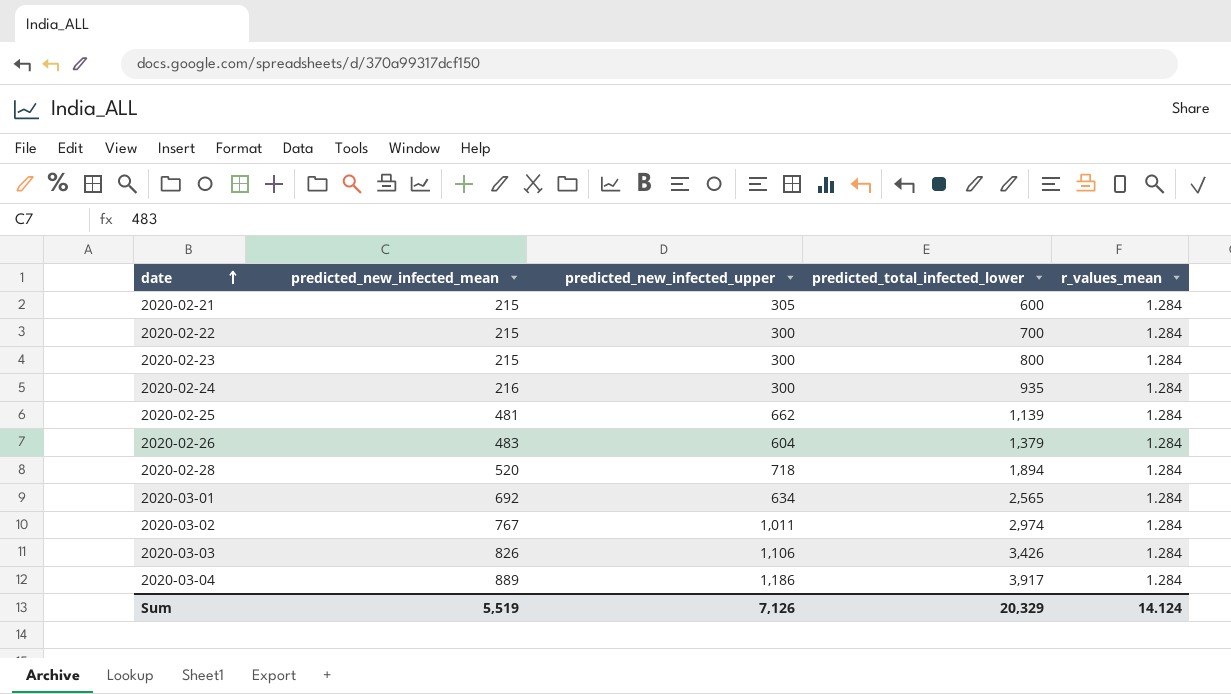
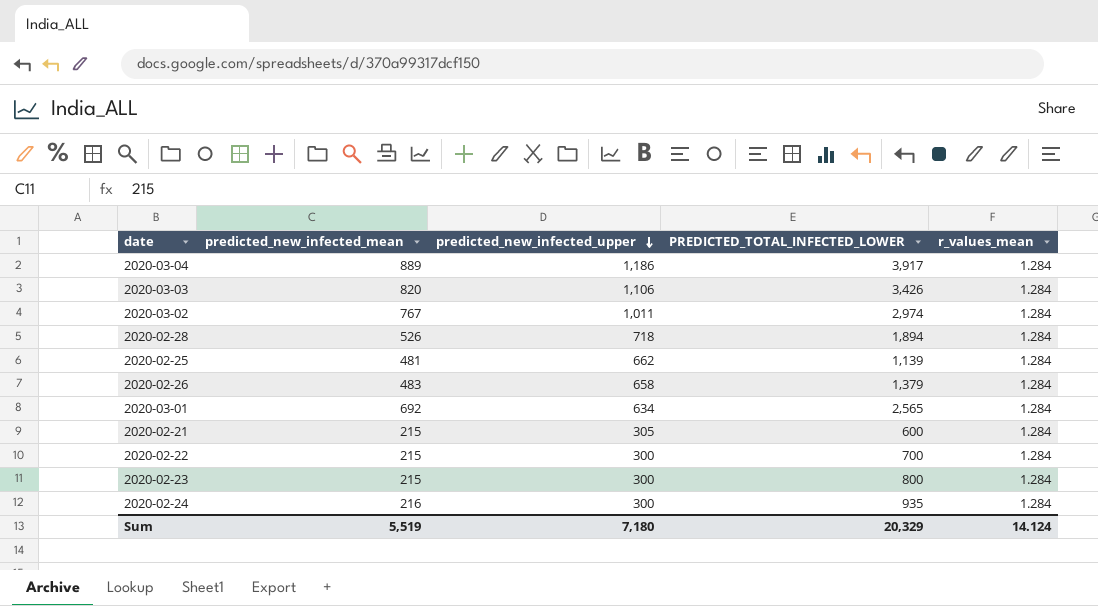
row order: date ascending -> predicted_new_infected_upper descending
column name: predicted_total_infected_lower -> PREDICTED_TOTAL_INFECTED_LOWER
2020-03-03 | predicted_new_infected_mean: 826 -> 820
2020-02-28 | predicted_new_infected_mean: 520 -> 526
2020-02-26 | predicted_new_infected_upper: 604 -> 658
Sum | predicted_new_infected_upper: 7,126 -> 7,180

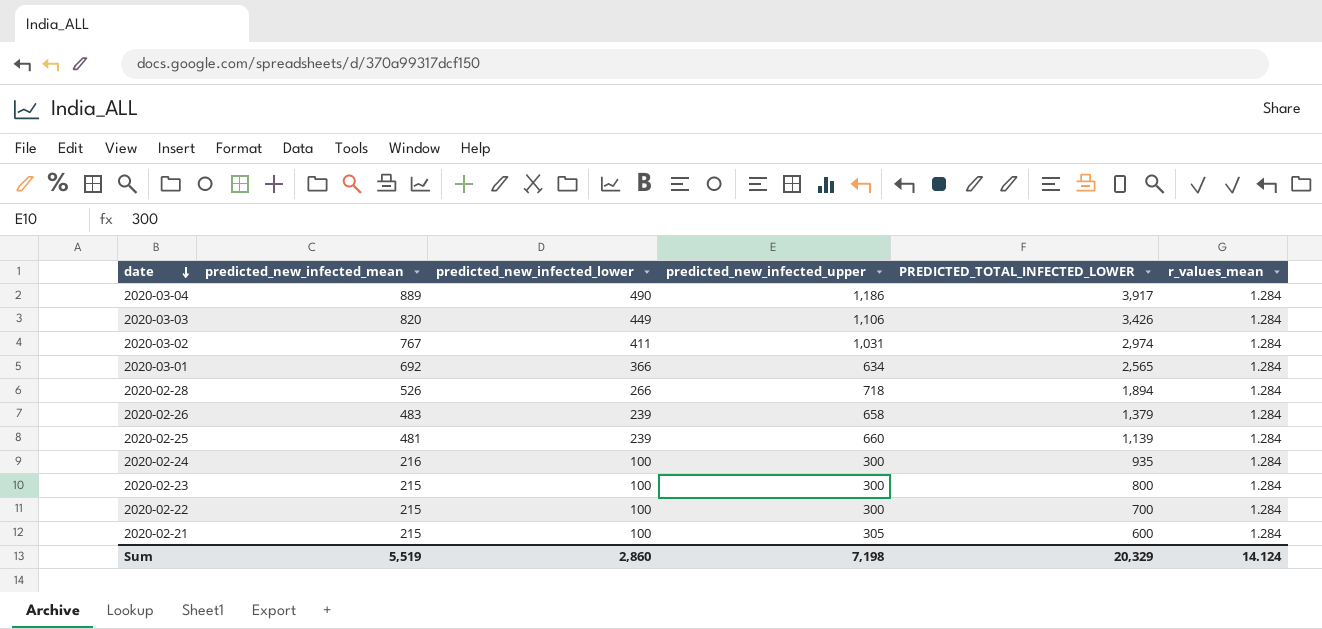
row order: predicted_new_infected_upper descending -> date descending
column predicted_new_infected_lower | position: none -> 3
2020-03-02 | predicted_new_infected_upper: 1,011 -> 1,031
2020-02-25 | predicted_new_infected_upper: 662 -> 660
Sum | predicted_new_infected_upper: 7,180 -> 7,198

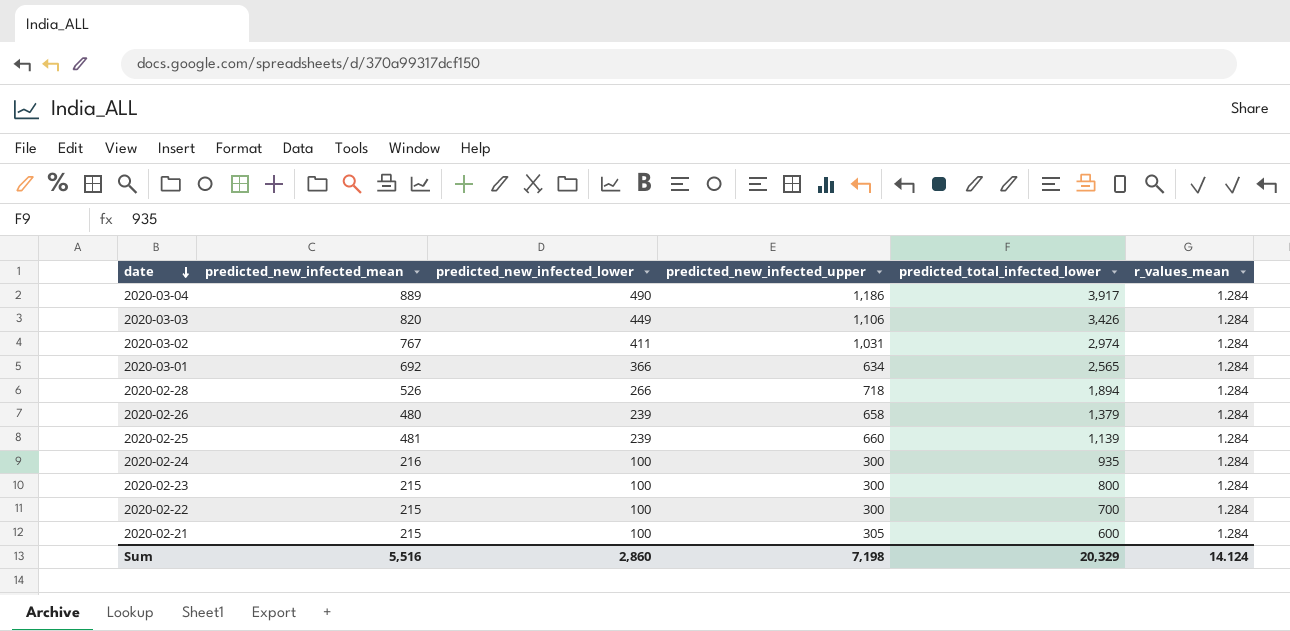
column name: PREDICTED_TOTAL_INFECTED_LOWER -> predicted_total_infected_lower
2020-02-26 | predicted_new_infected_mean: 483 -> 480
Sum | predicted_new_infected_mean: 5,519 -> 5,516

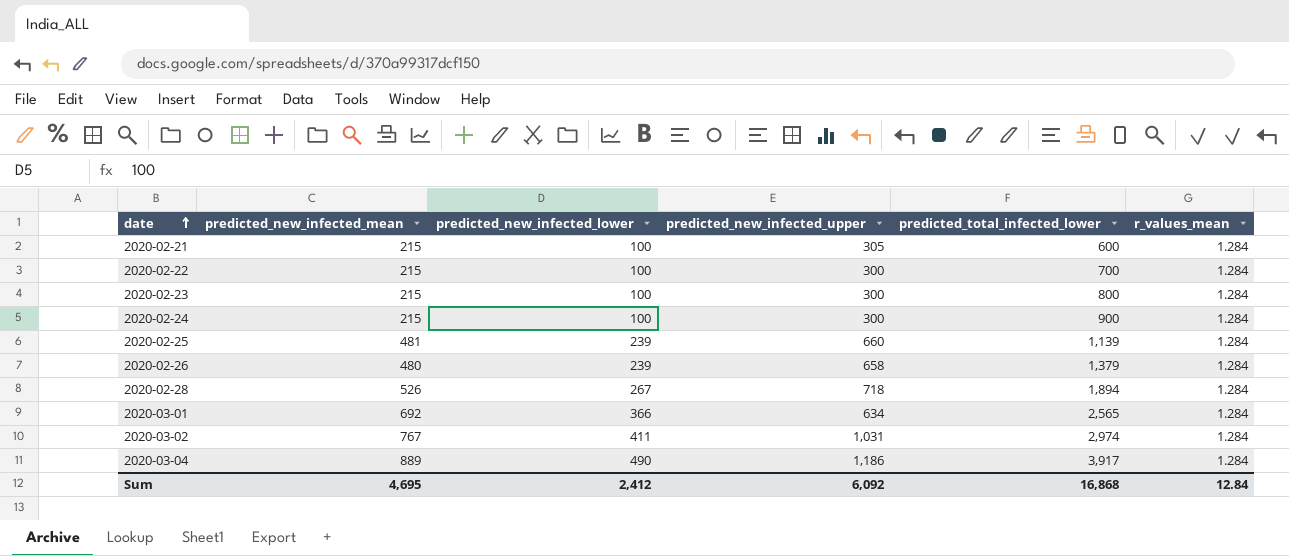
row order: date descending -> date ascending
row 2020-03-03: 820 | 449 | 1,106 | 3,426 | 1.284 -> none
2020-02-24 | predicted_new_infected_mean: 216 -> 215
2020-02-24 | predicted_total_infected_lower: 935 -> 900
2020-02-28 | predicted_new_infected_lower: 266 -> 267
Sum | predicted_new_infected_mean: 5,516 -> 4,695
Sum | predicted_new_infected_lower: 2,860 -> 2,412
Sum | predicted_new_infected_upper: 7,198 -> 6,092
Sum | predicted_total_infected_lower: 20,329 -> 16,868
Sum | r_values_mean: 14.124 -> 12.84

